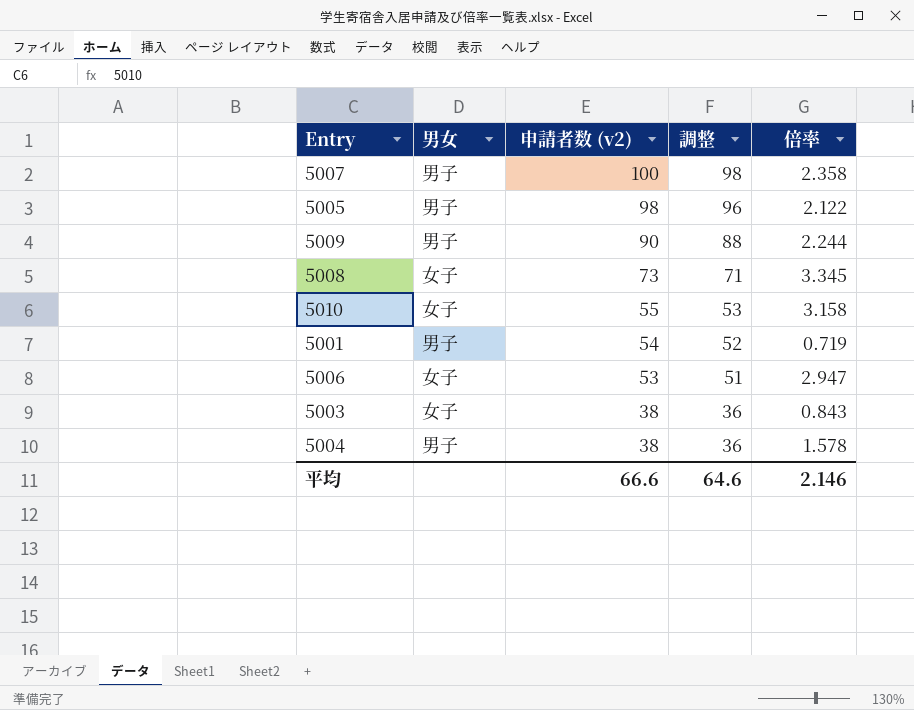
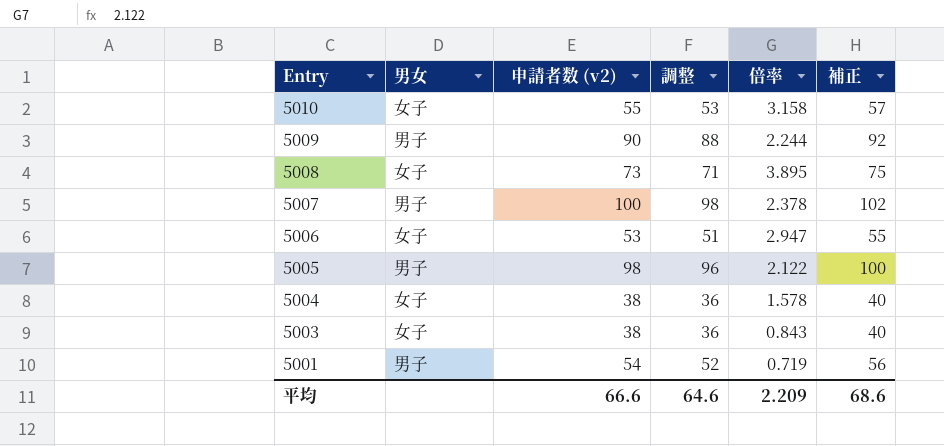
row order: 申請者数 (v2) descending -> Entry descending
column 補正 | formula: none -> [申請者数 (v2)] + 2
5008 | 倍率: 3.345 -> 3.895
5007 | 倍率: 2.358 -> 2.378
5004 | 男女: 男子 -> 女子
平均 | 倍率: 2.146 -> 2.209

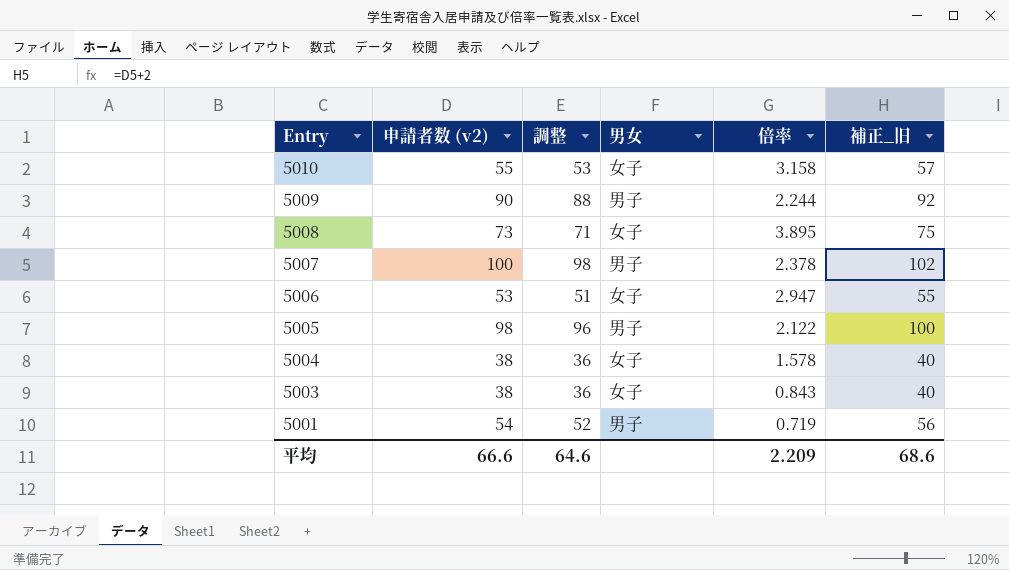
column 男女 | position: 2 -> 4
column name: 補正 -> 補正_旧

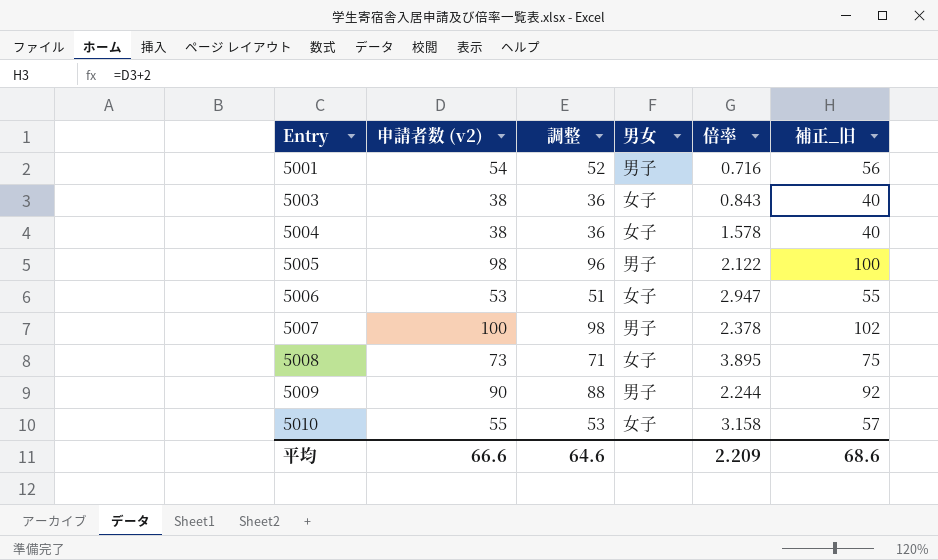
row order: Entry descending -> Entry ascending
5001 | 倍率: 0.719 -> 0.716

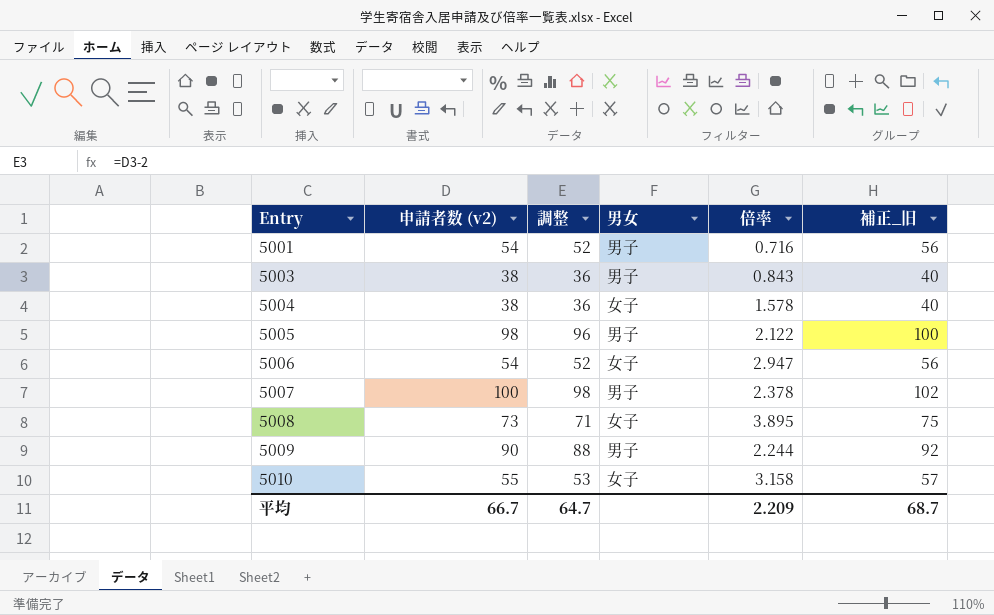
5003 | 男女: 女子 -> 男子
5006 | 申請者数 (v2): 53 -> 54
5006 | 調整: 51 -> 52
5006 | 補正_旧: 55 -> 56
平均 | 申請者数 (v2): 66.6 -> 66.7
平均 | 調整: 64.6 -> 64.7
平均 | 補正_旧: 68.6 -> 68.7

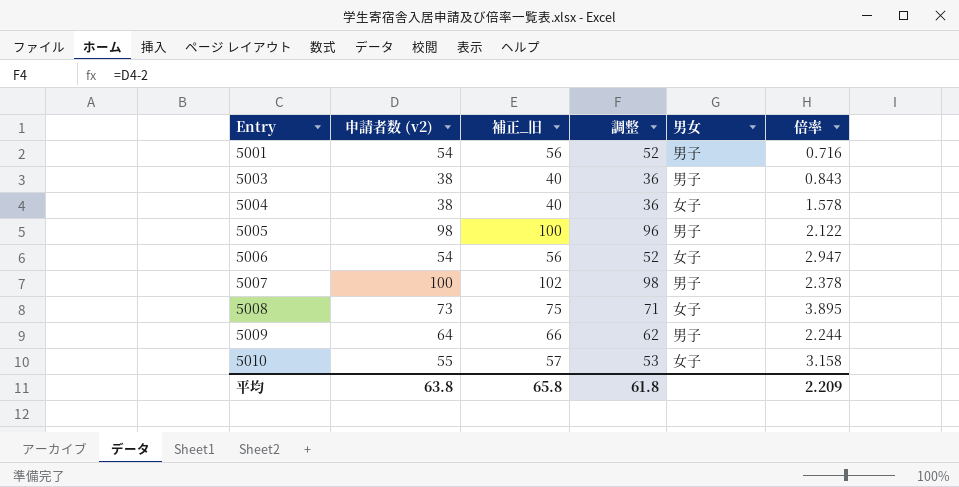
column 補正_旧 | position: 6 -> 3
5009 | 申請者数 (v2): 90 -> 64
5009 | 補正_旧: 92 -> 66
5009 | 調整: 88 -> 62
平均 | 申請者数 (v2): 66.7 -> 63.8
平均 | 補正_旧: 68.7 -> 65.8
平均 | 調整: 64.7 -> 61.8

